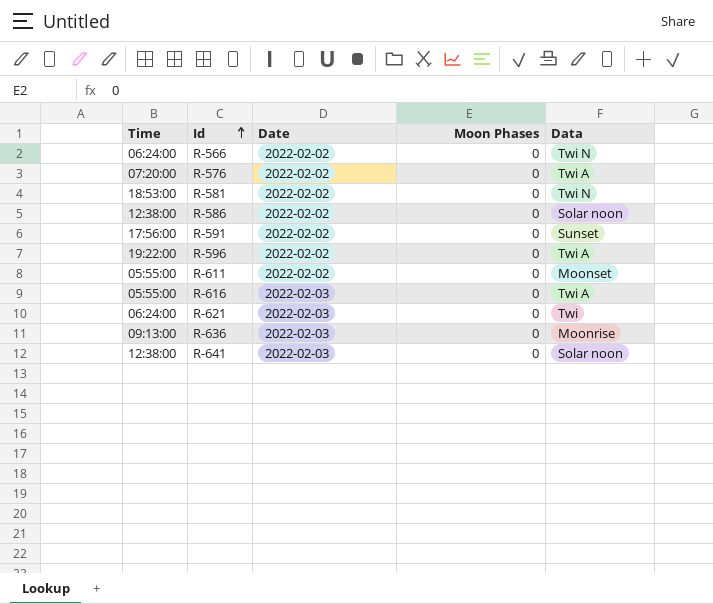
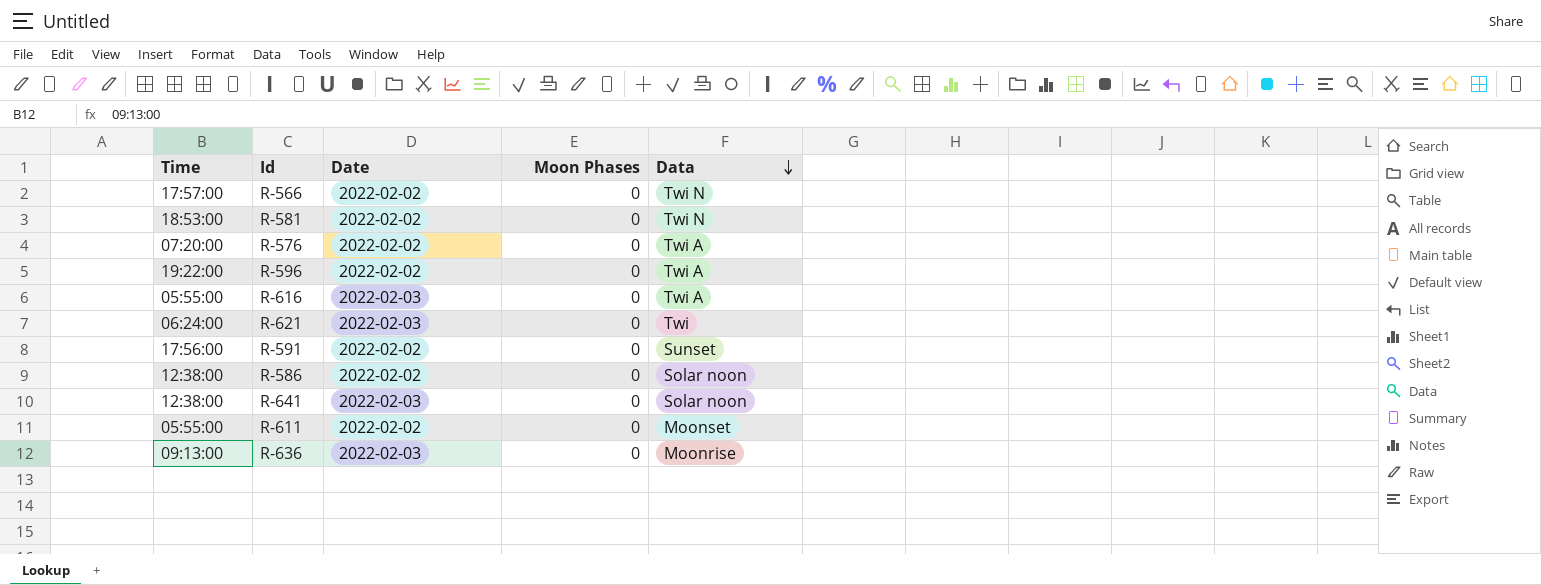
row order: Id ascending -> Data descending
R-566 | Time: 06:24:00 -> 17:57:00

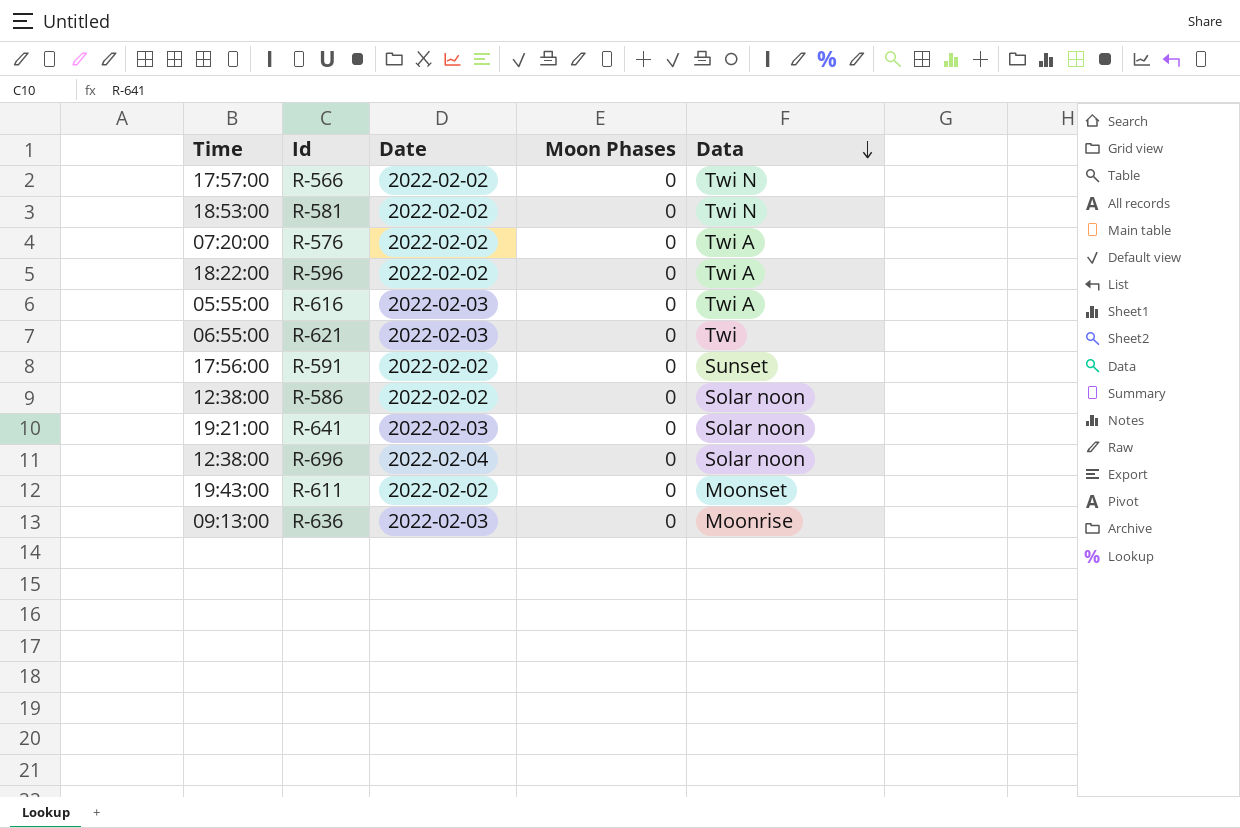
R-596 | Time: 19:22:00 -> 18:22:00
R-621 | Time: 06:24:00 -> 06:55:00
R-641 | Time: 12:38:00 -> 19:21:00
row R-696: none -> 12:38:00 | 2022-02-04 | 0 | Solar noon
R-611 | Time: 05:55:00 -> 19:43:00

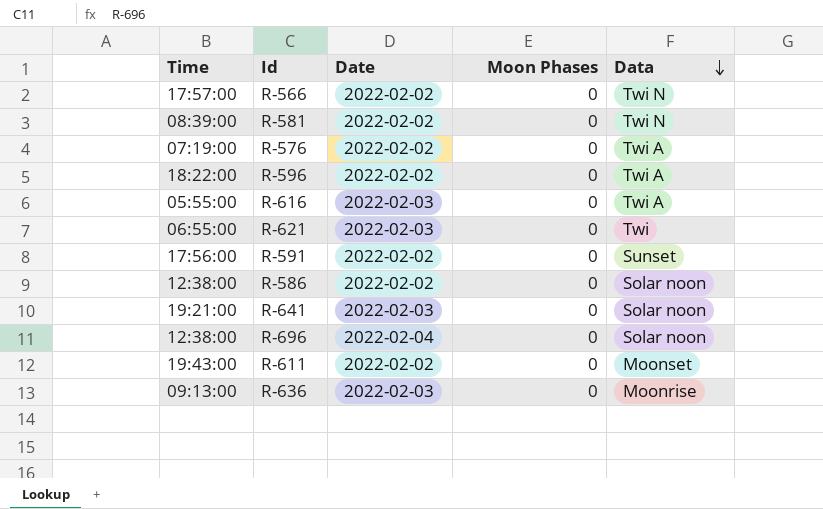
R-581 | Time: 18:53:00 -> 08:39:00
R-576 | Time: 07:20:00 -> 07:19:00

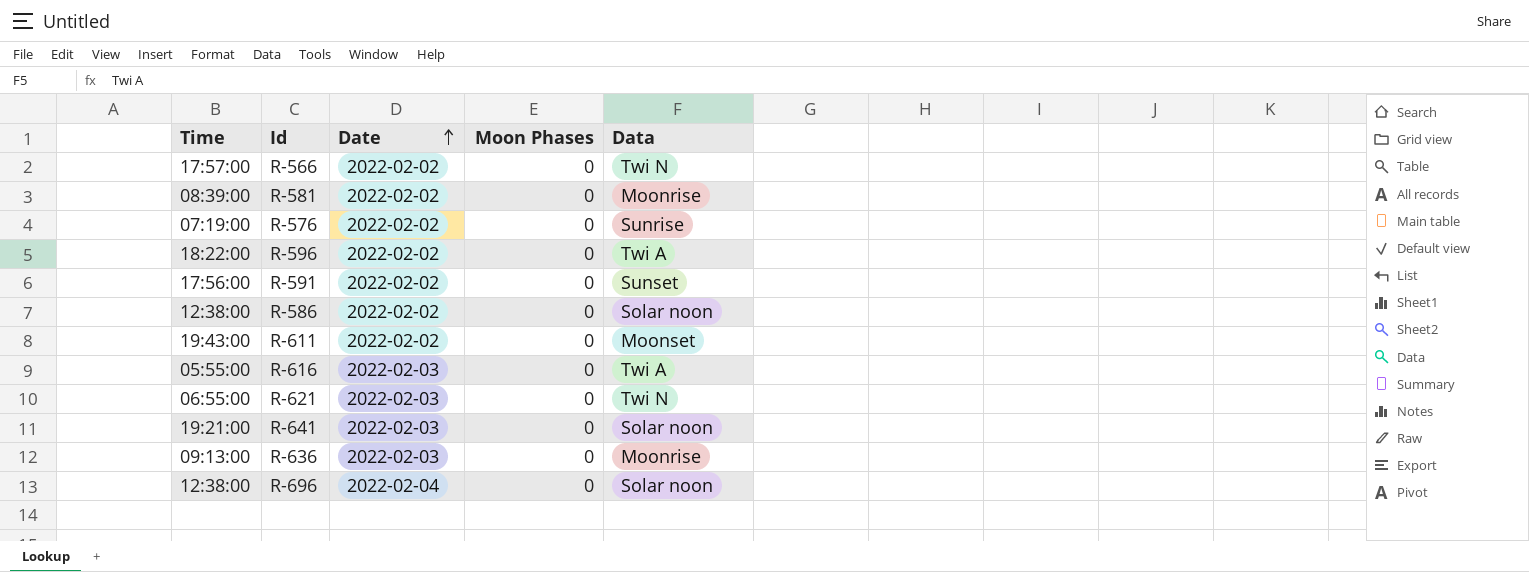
row order: Data descending -> Date ascending
R-581 | Data: Twi N -> Moonrise
R-576 | Data: Twi A -> Sunrise
R-621 | Data: Twi -> Twi N

